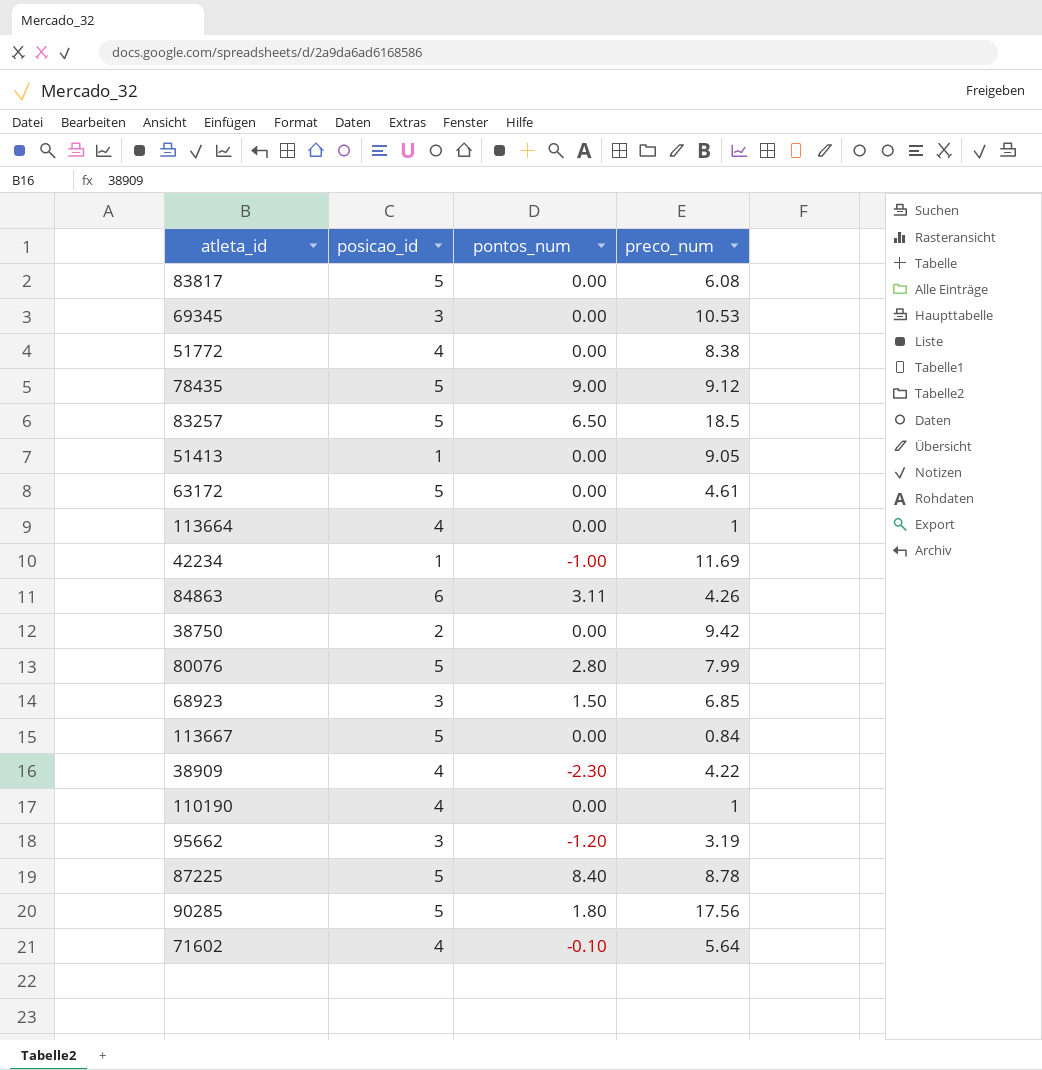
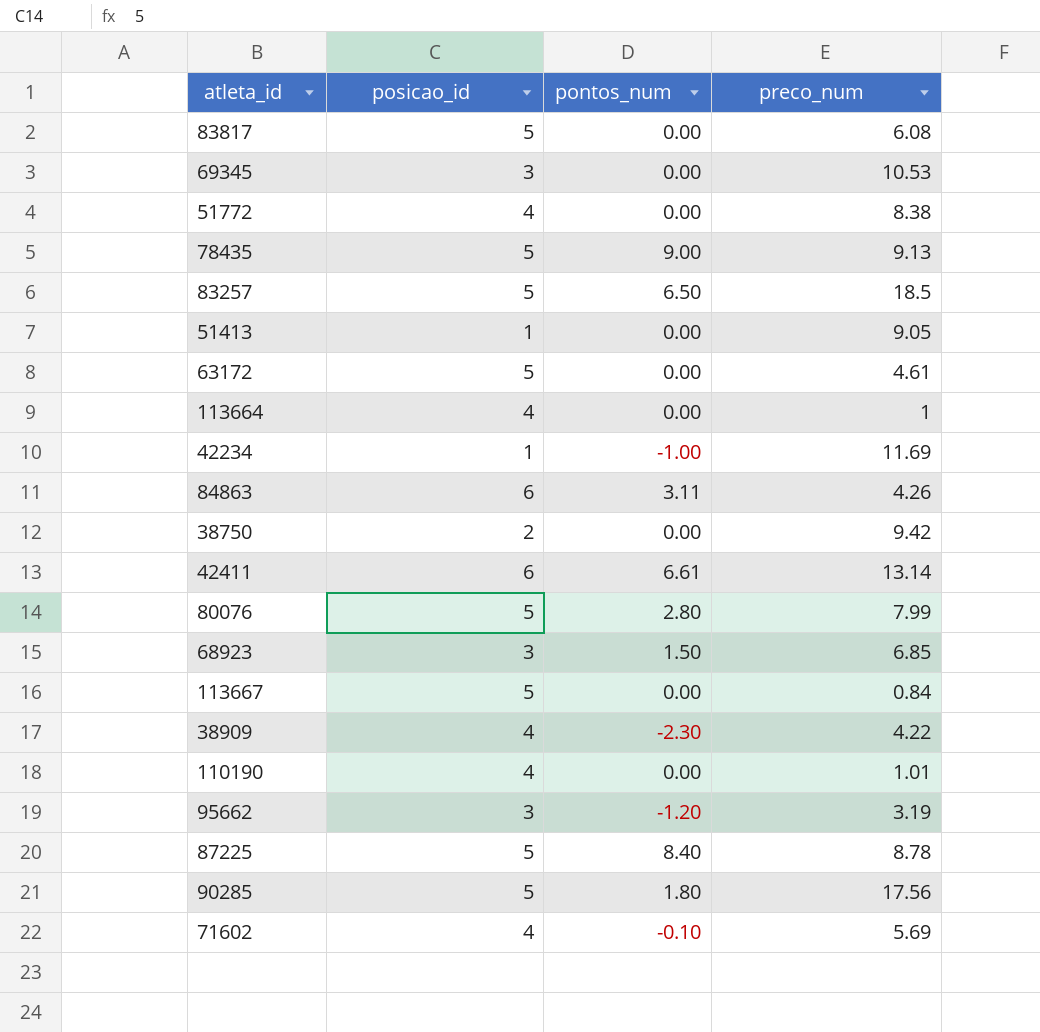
78435 | preco_num: 9.12 -> 9.13
row 42411: none -> 6 | 6.61 | 13.14
110190 | preco_num: 1 -> 1.01
71602 | preco_num: 5.64 -> 5.69

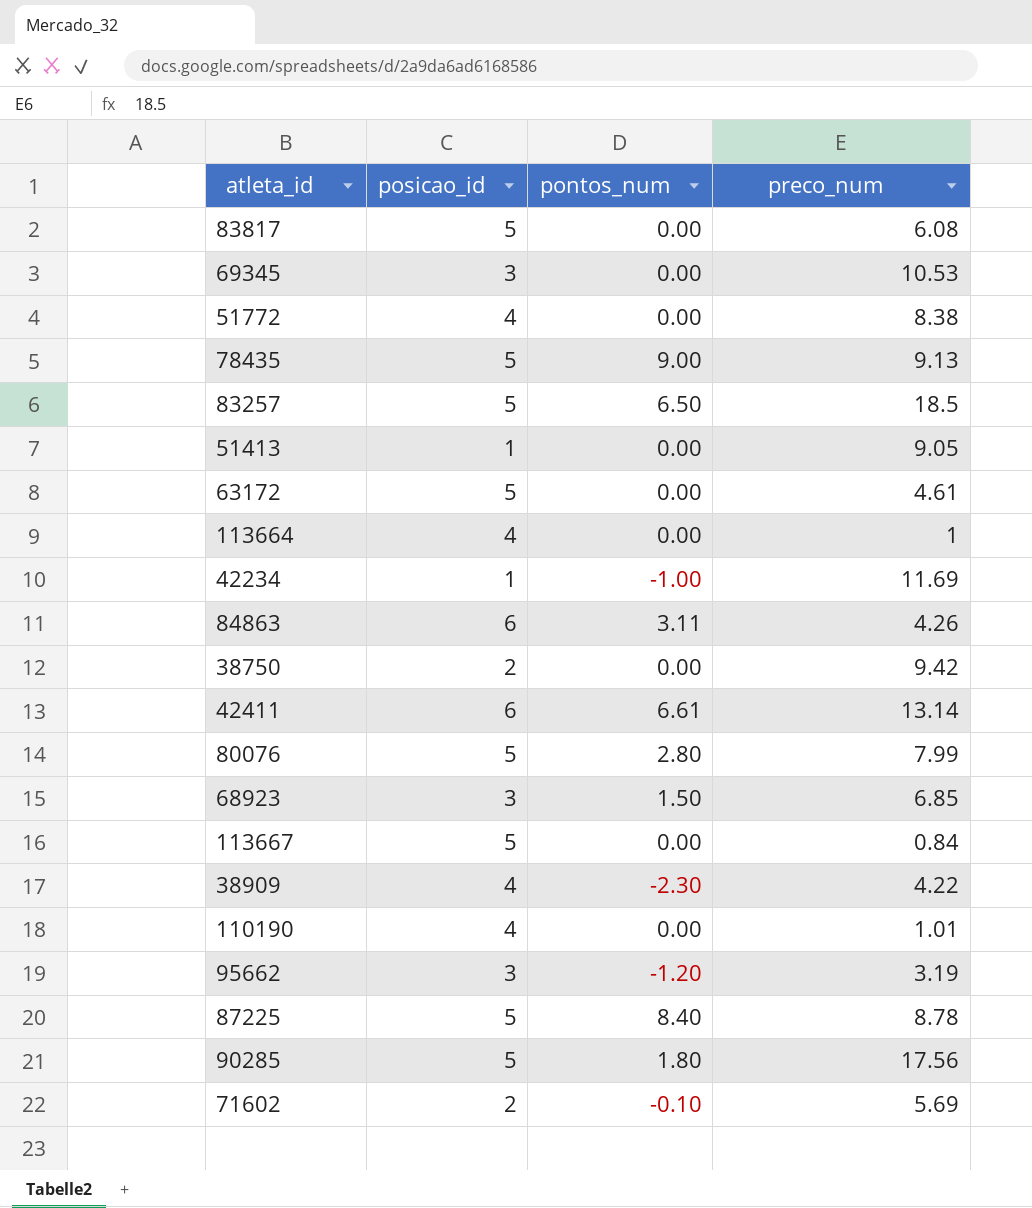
71602 | posicao_id: 4 -> 2

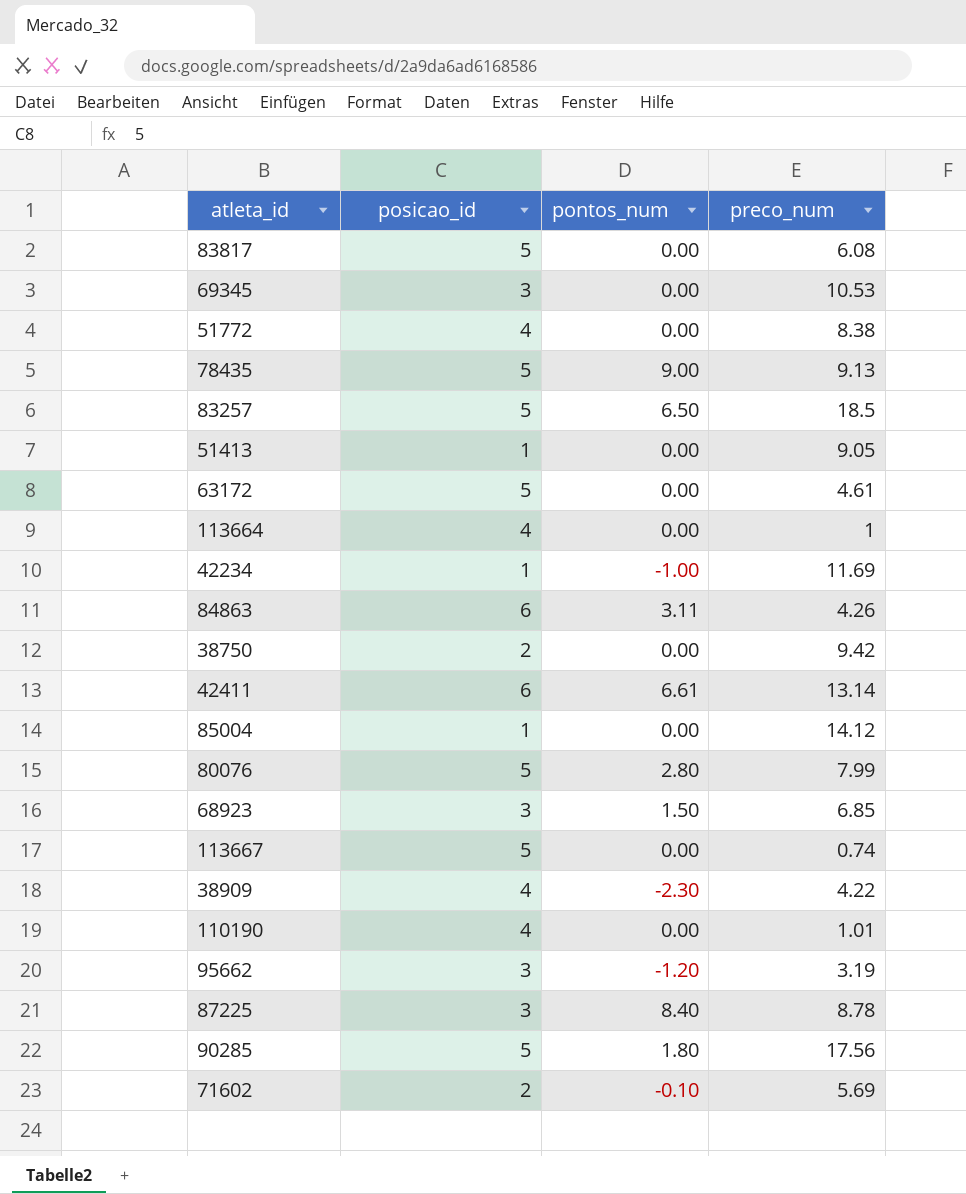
row 85004: none -> 1 | 0.00 | 14.12
113667 | preco_num: 0.84 -> 0.74
87225 | posicao_id: 5 -> 3

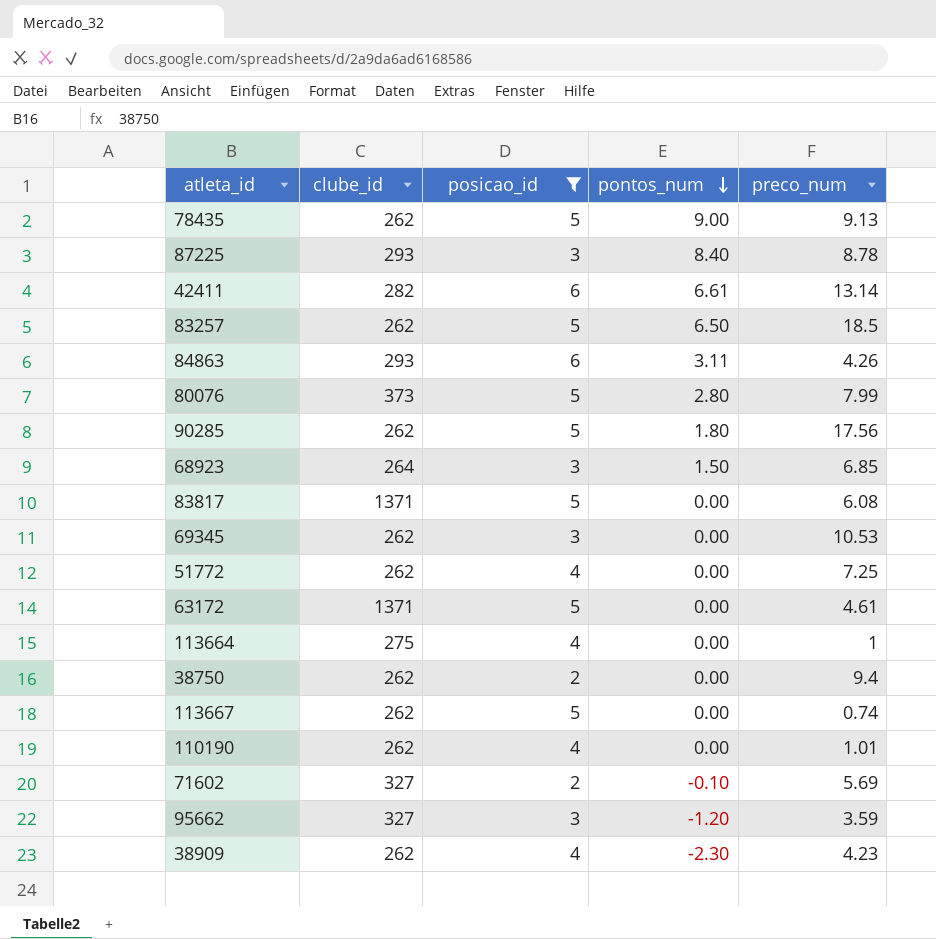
filter: none -> posicao_id != 1
row order: none -> pontos_num descending
column clube_id | position: none -> 2
51772 | preco_num: 8.38 -> 7.25
38750 | preco_num: 9.42 -> 9.4
95662 | preco_num: 3.19 -> 3.59
38909 | preco_num: 4.22 -> 4.23

